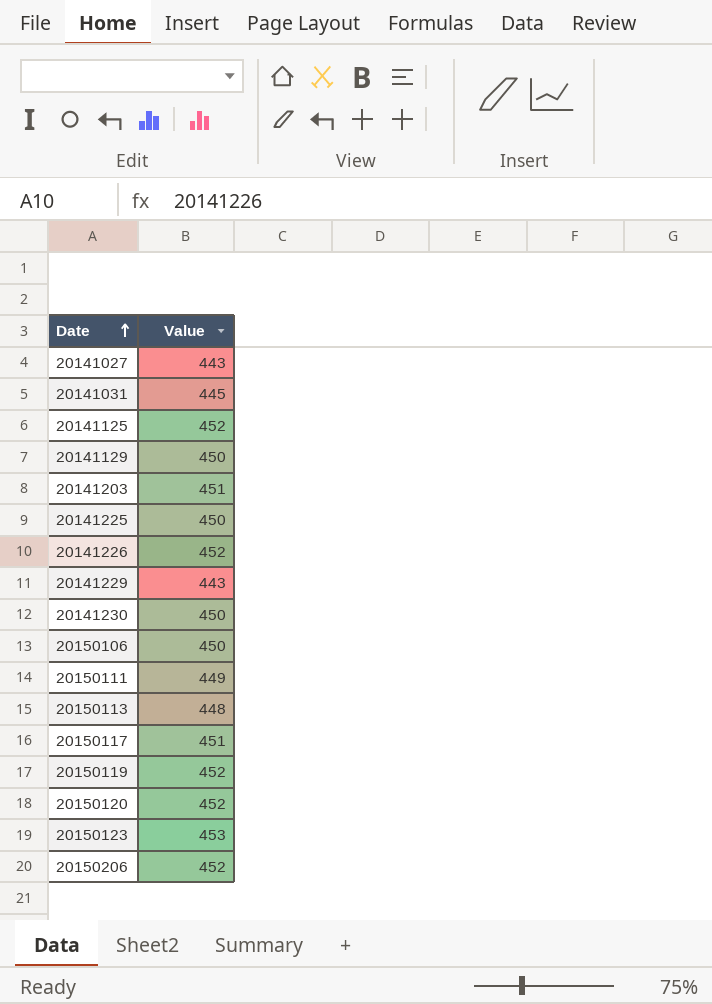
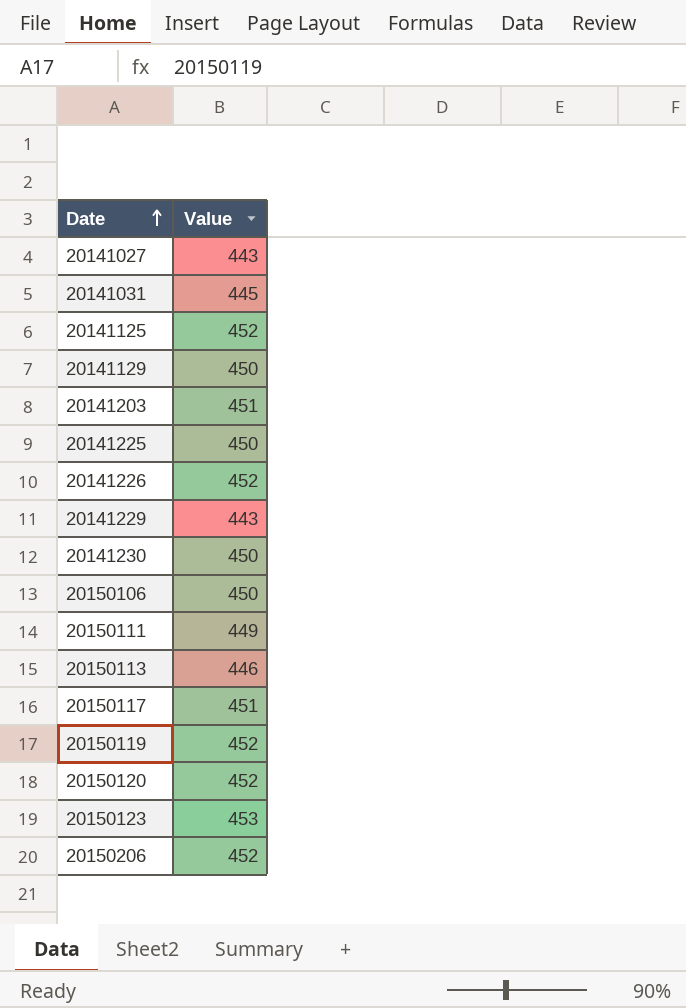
20150113 | Value: 448 -> 446

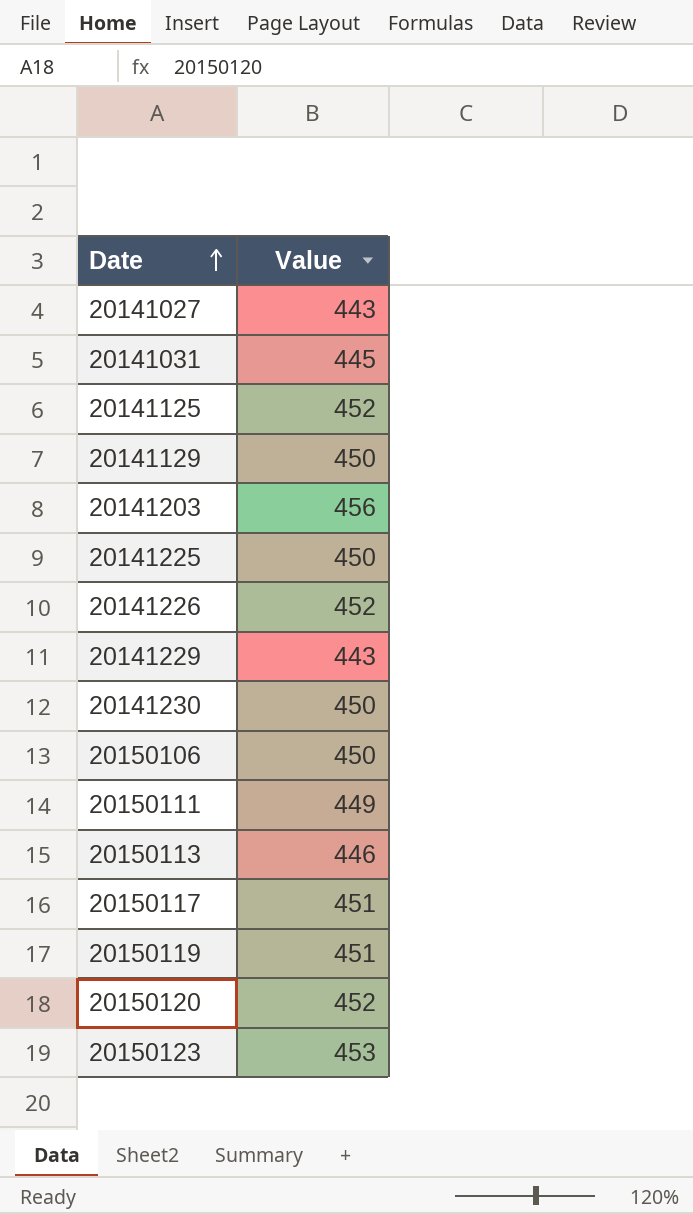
row 20150206: 452 -> none
20141203 | Value: 451 -> 456
20150119 | Value: 452 -> 451

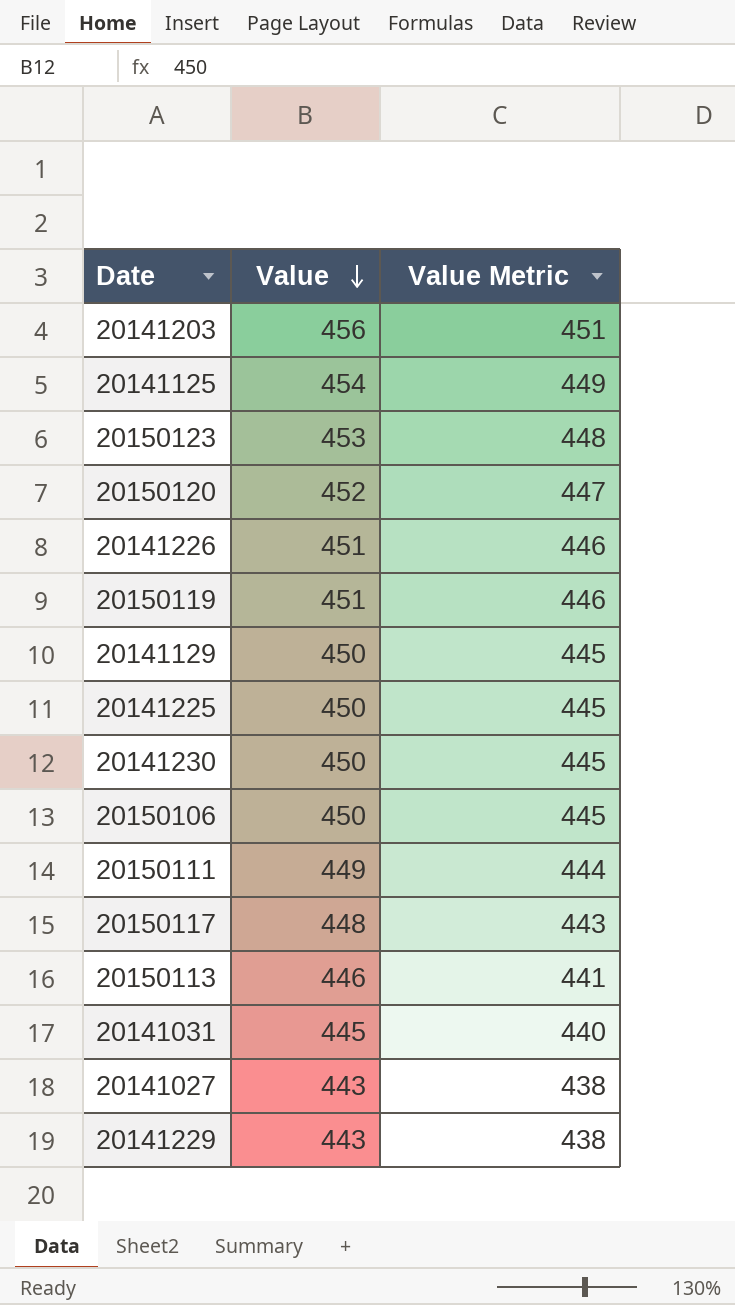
row order: Date ascending -> Value descending
column Value Metric | formula: none -> [Value] - 5
20141125 | Value: 452 -> 454
20141226 | Value: 452 -> 451
20150117 | Value: 451 -> 448

